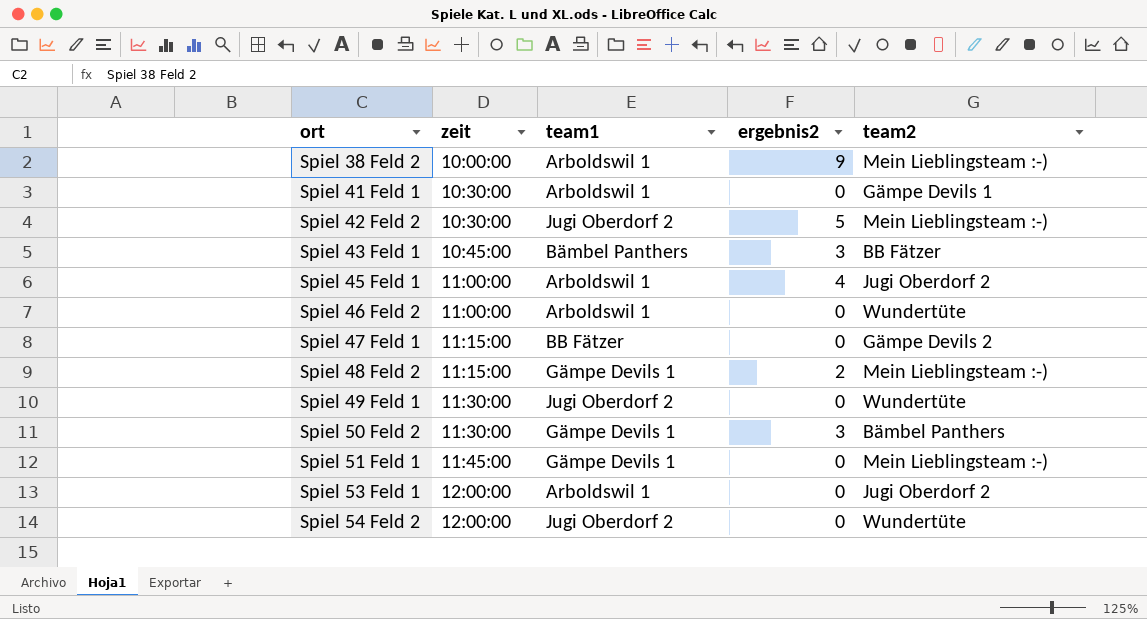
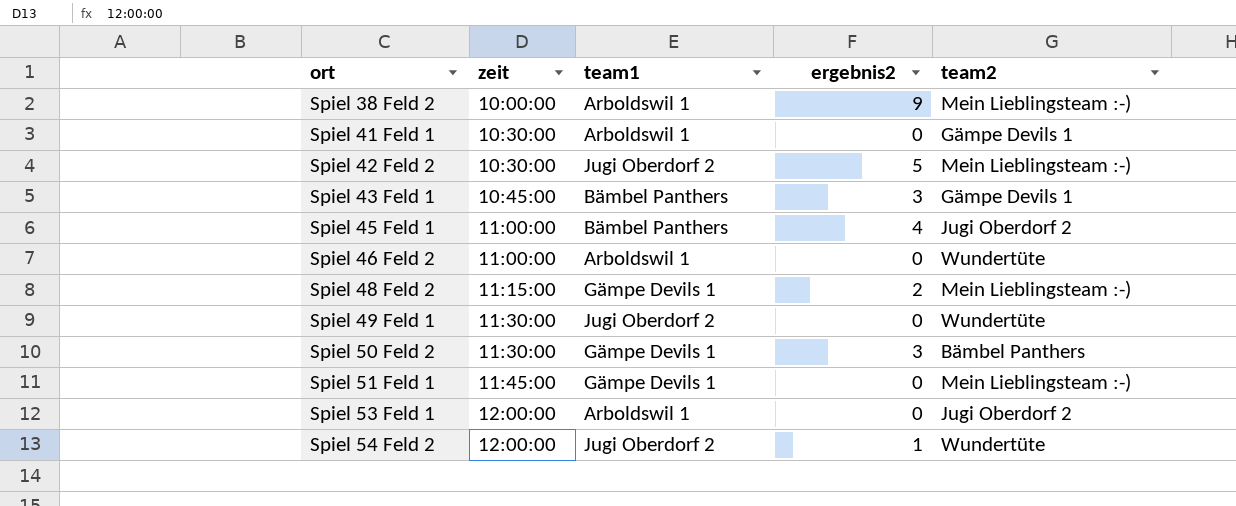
row Spiel 47 Feld 1: 11:15:00 | BB Fätzer | 0 | Gämpe Devils 2 -> none
Spiel 43 Feld 1 | team2: BB Fätzer -> Gämpe Devils 1
Spiel 45 Feld 1 | team1: Arboldswil 1 -> Bämbel Panthers
Spiel 54 Feld 2 | ergebnis2: 0 -> 1

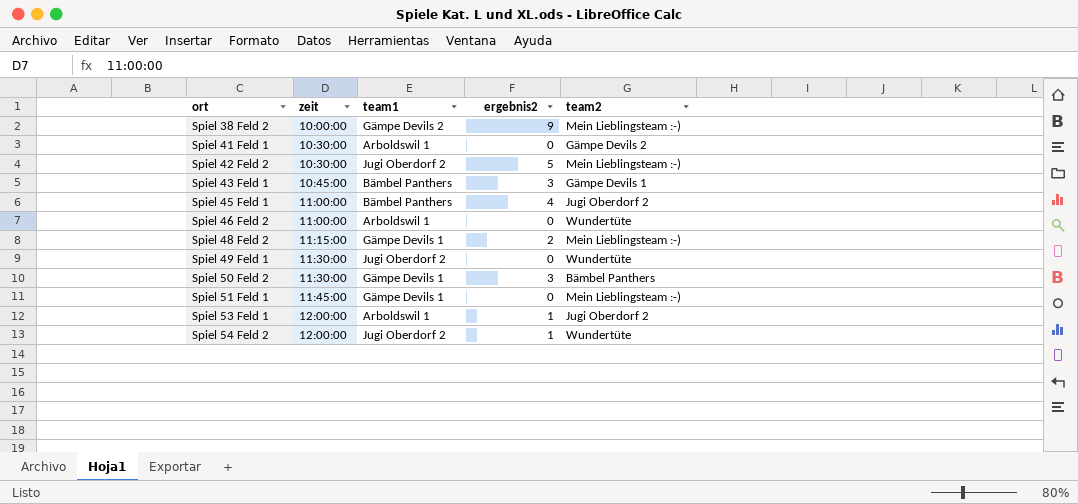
Spiel 38 Feld 2 | team1: Arboldswil 1 -> Gämpe Devils 2
Spiel 41 Feld 1 | team2: Gämpe Devils 1 -> Gämpe Devils 2
Spiel 53 Feld 1 | ergebnis2: 0 -> 1

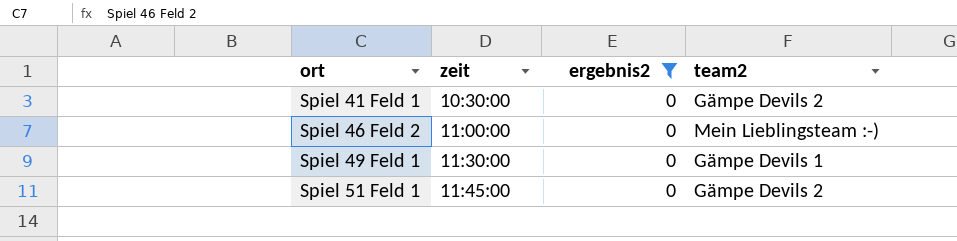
filter: none -> ergebnis2 = 0
column team1 | position: 3 -> none
Spiel 46 Feld 2 | team2: Wundertüte -> Mein Lieblingsteam :-)
Spiel 49 Feld 1 | team2: Wundertüte -> Gämpe Devils 1
Spiel 51 Feld 1 | team2: Mein Lieblingsteam :-) -> Gämpe Devils 2

